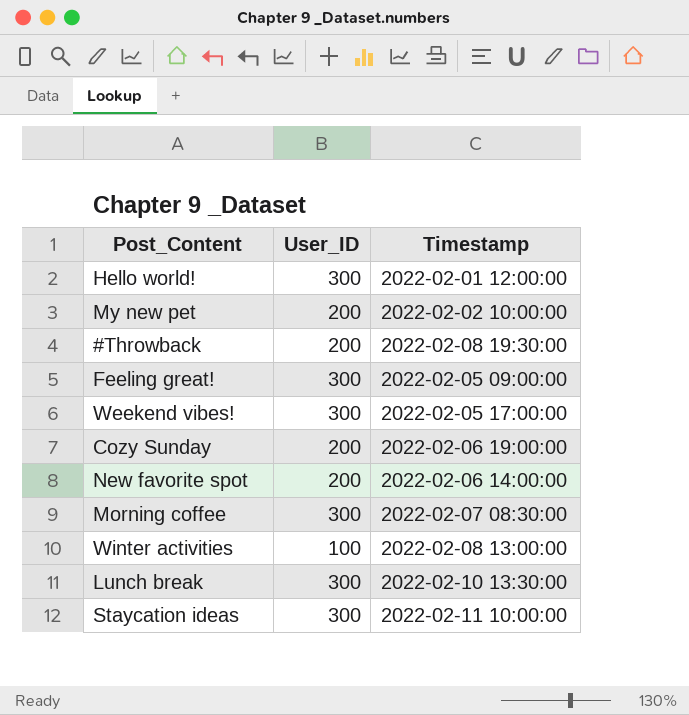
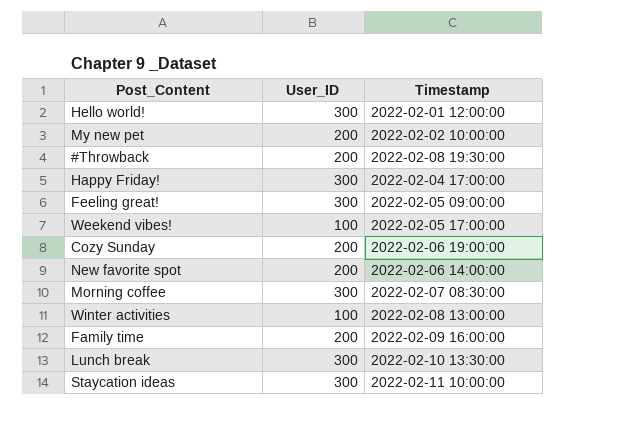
row Happy Friday!: none -> 300 | 2022-02-04 17:00:00
Weekend vibes! | User_ID: 300 -> 100
row Family time: none -> 200 | 2022-02-09 16:00:00

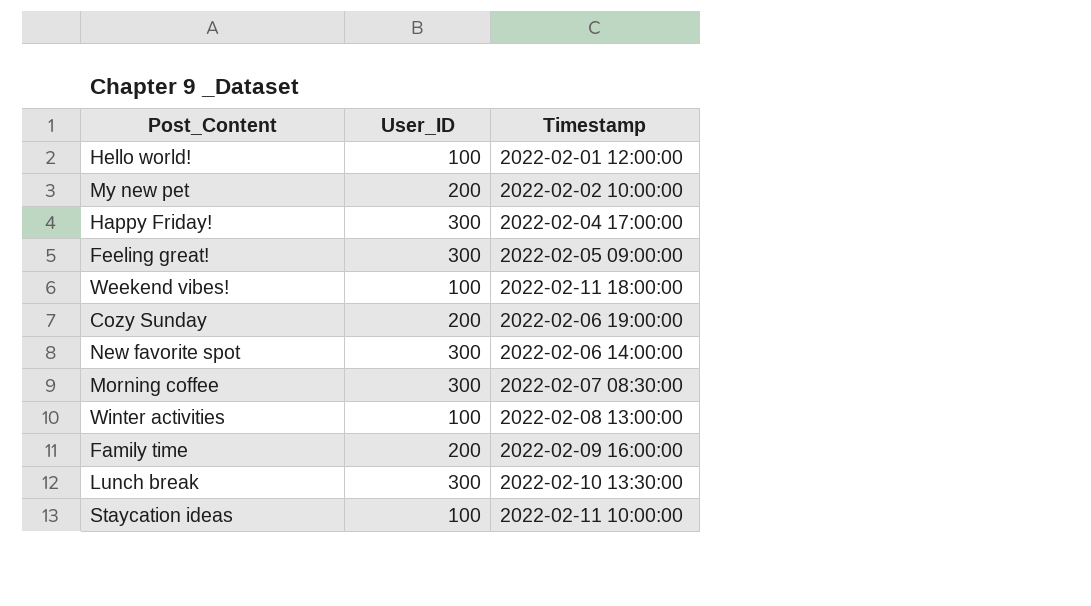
row #Throwback: 200 | 2022-02-08 19:30:00 -> none
Hello world! | User_ID: 300 -> 100
Weekend vibes! | Timestamp: 2022-02-05 17:00:00 -> 2022-02-11 18:00:00
New favorite spot | User_ID: 200 -> 300
Staycation ideas | User_ID: 300 -> 100

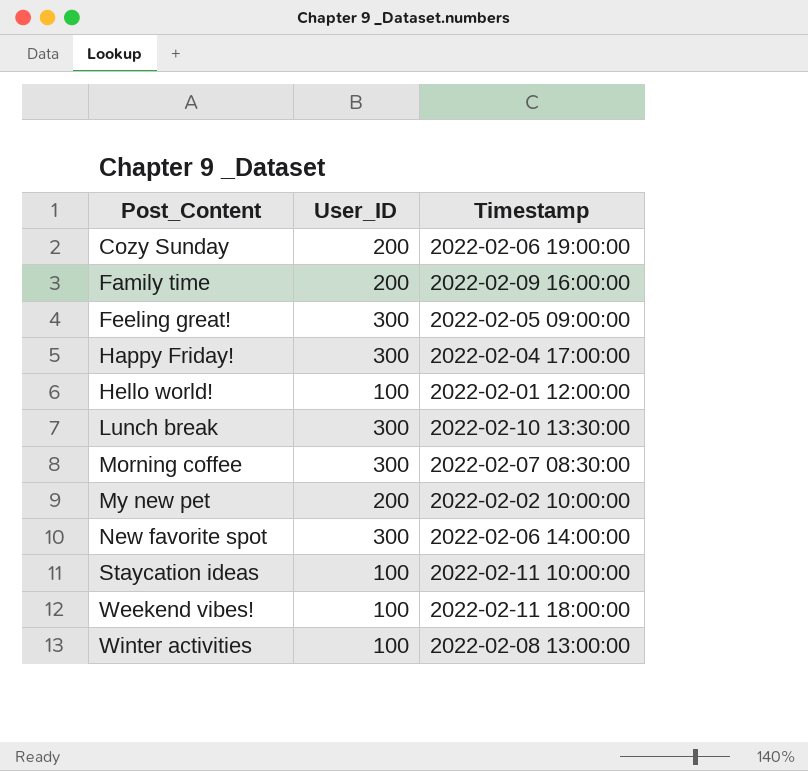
row order: none -> Post_Content ascending

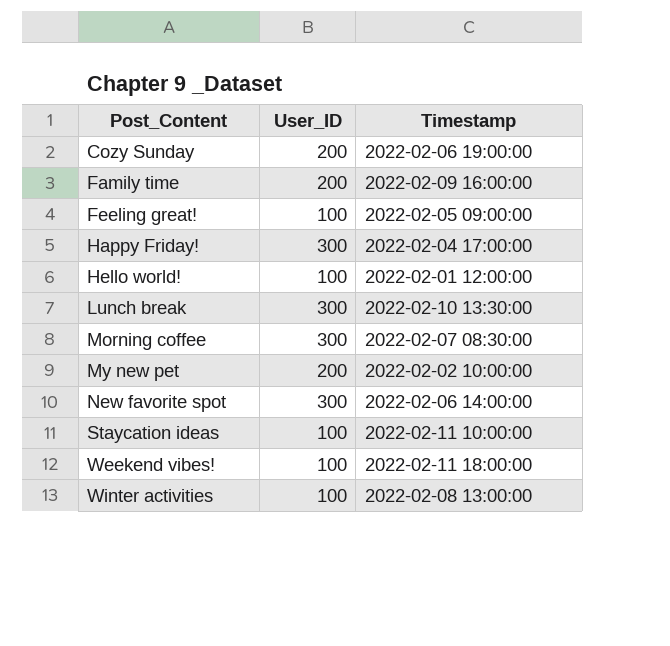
Feeling great! | User_ID: 300 -> 100

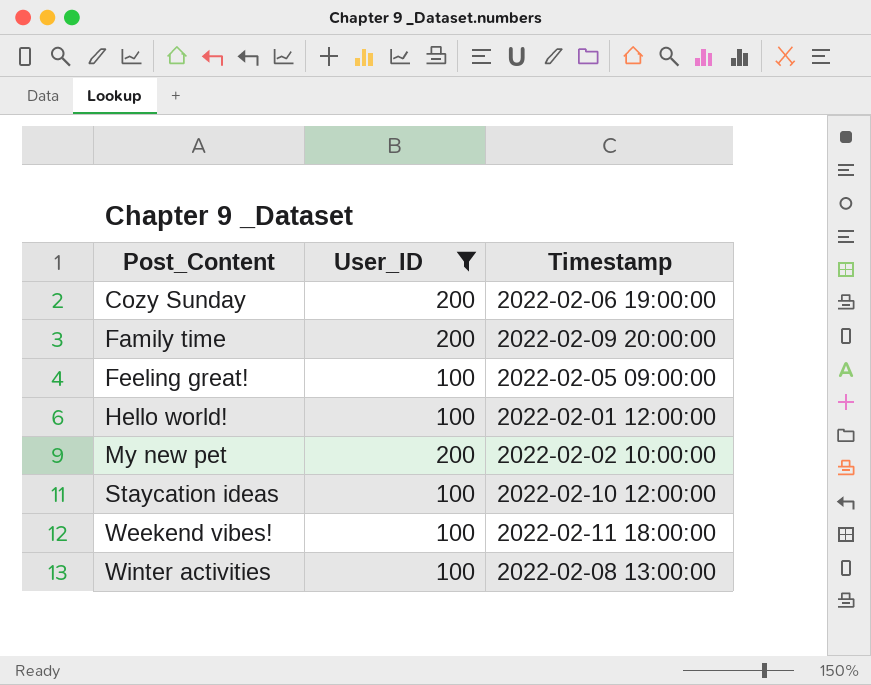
filter: none -> User_ID != 300
Family time | Timestamp: 2022-02-09 16:00:00 -> 2022-02-09 20:00:00
Staycation ideas | Timestamp: 2022-02-11 10:00:00 -> 2022-02-10 12:00:00

